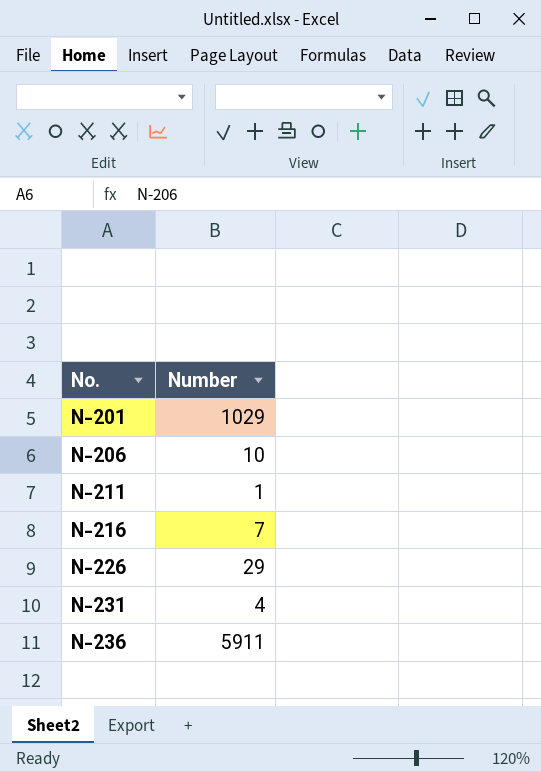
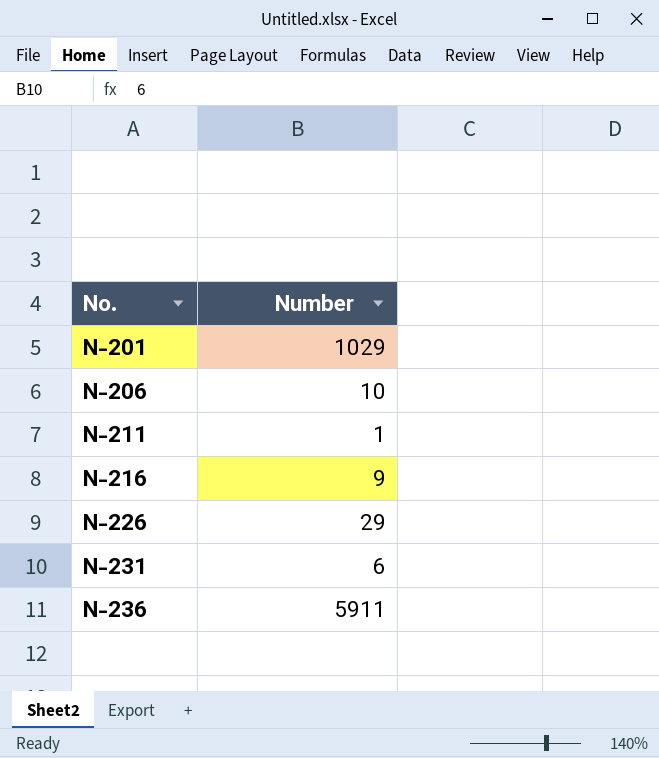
N-216 | Number: 7 -> 9
N-231 | Number: 4 -> 6

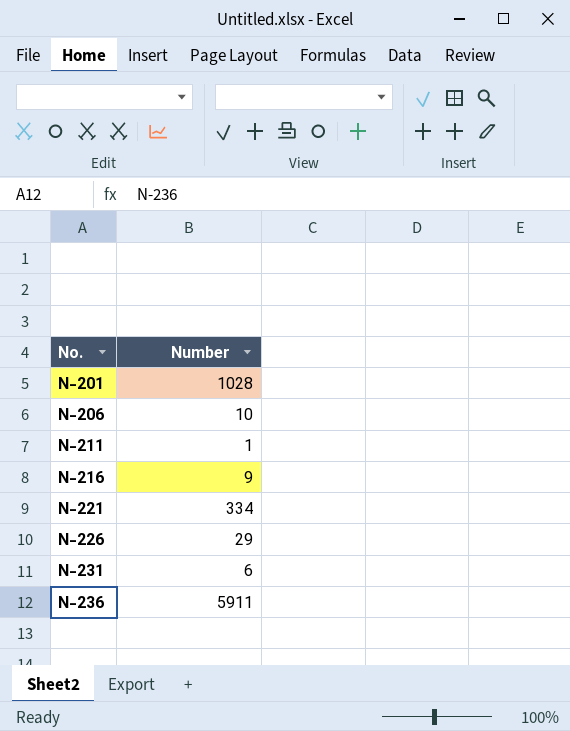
N-201 | Number: 1029 -> 1028
row N-221: none -> 334

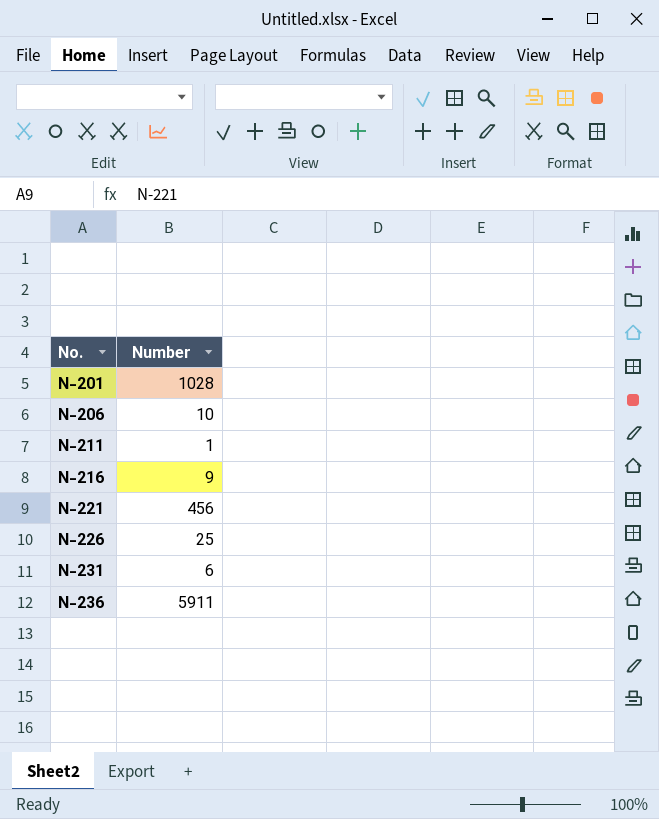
N-221 | Number: 334 -> 456
N-226 | Number: 29 -> 25

